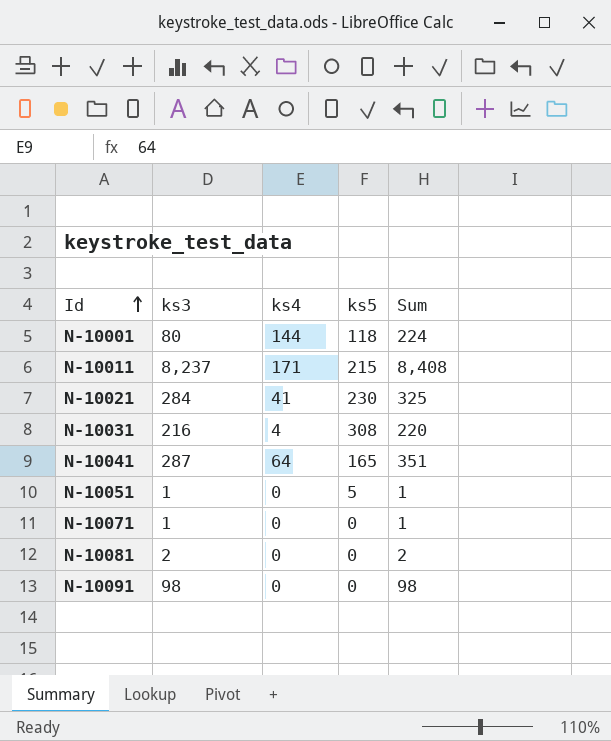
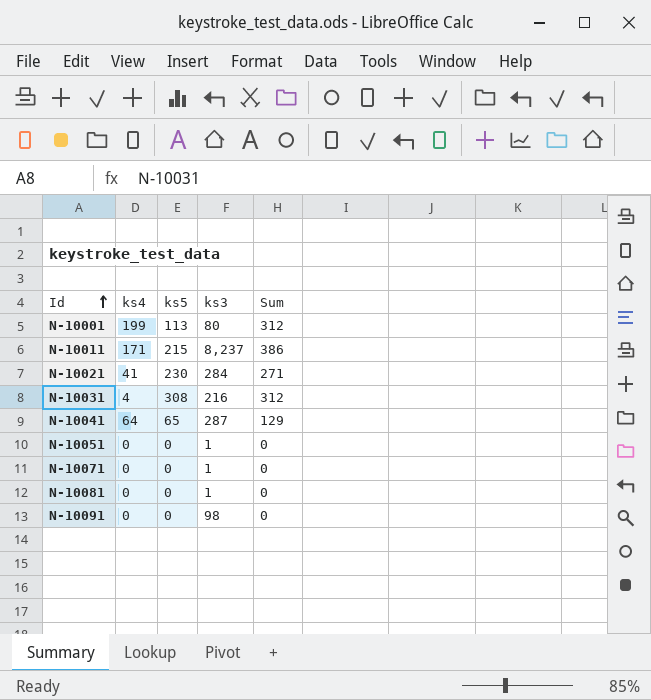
column ks3 | position: 2 -> 4
column Sum | formula: [ks3] + [ks4] -> [ks4] + [ks5]
N-10001 | ks4: 144 -> 199
N-10001 | ks5: 118 -> 113
N-10041 | ks5: 165 -> 65
N-10051 | ks5: 5 -> 0
N-10081 | ks3: 2 -> 1

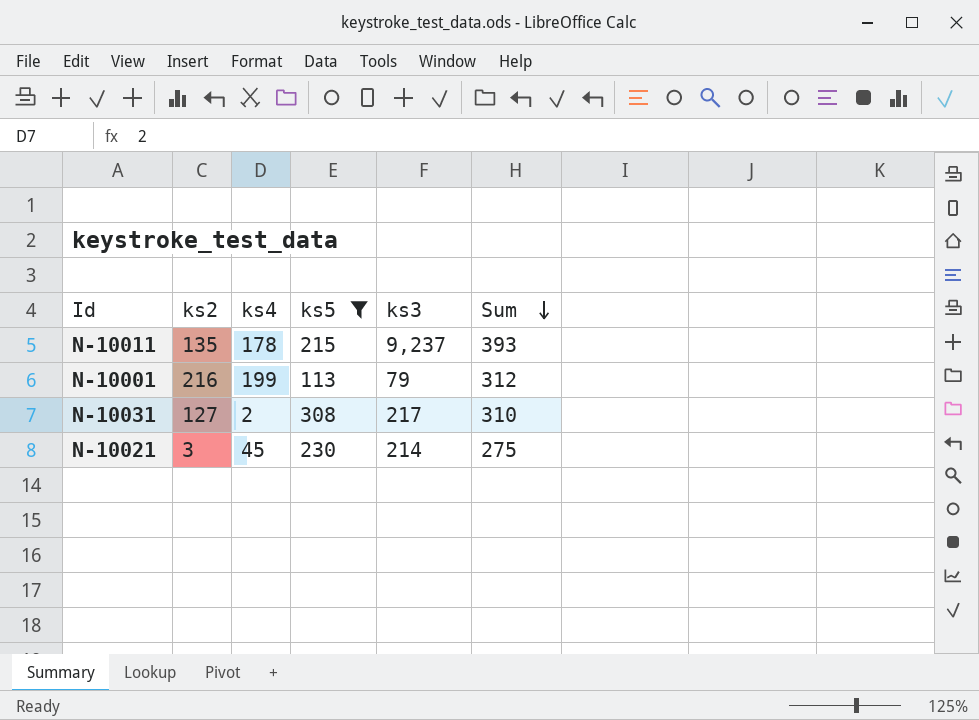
filter: none -> ks5 >= 113
row order: Id ascending -> Sum descending
column ks2 | position: none -> 2
N-10011 | ks4: 171 -> 178
N-10011 | ks3: 8,237 -> 9,237
N-10011 | Sum: 386 -> 393
N-10001 | ks3: 80 -> 79
N-10031 | ks4: 4 -> 2
N-10031 | ks3: 216 -> 217
N-10031 | Sum: 312 -> 310
N-10021 | ks4: 41 -> 45
N-10021 | ks3: 284 -> 214
N-10021 | Sum: 271 -> 275

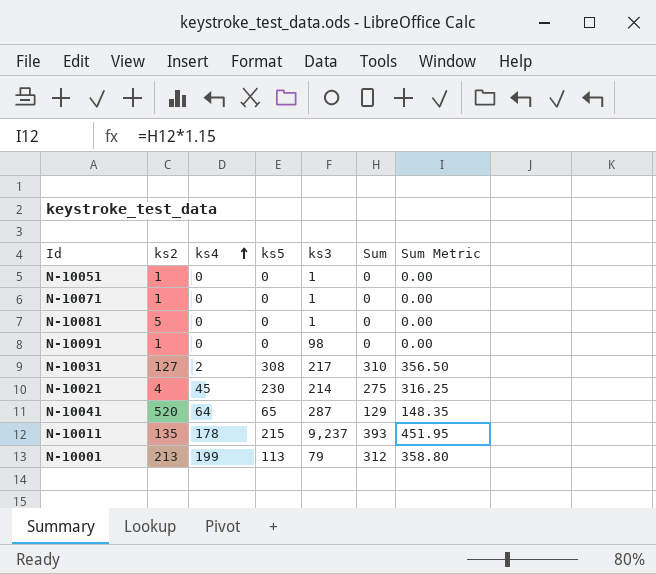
filter: ks5 >= 113 -> none
row order: Sum descending -> ks4 ascending
column Sum Metric | formula: none -> [Sum] * 1.15
N-10021 | ks2: 3 -> 4
N-10001 | ks2: 216 -> 213

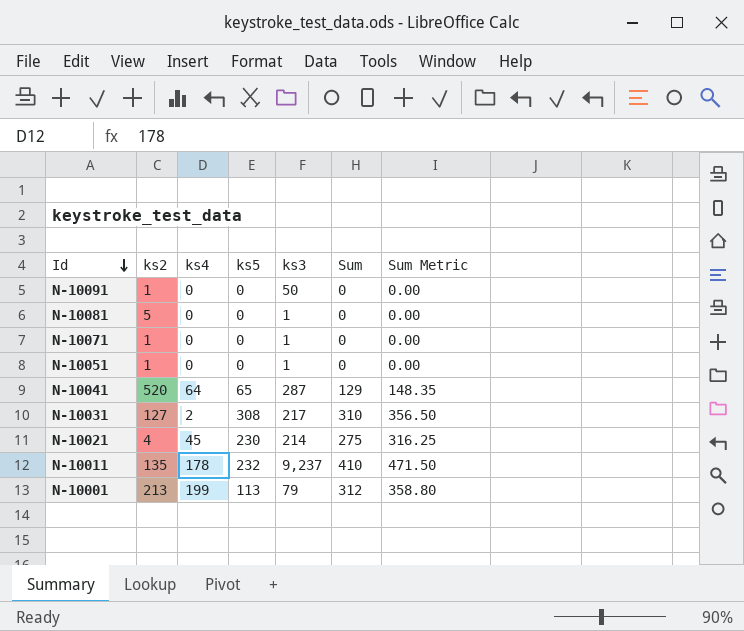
row order: ks4 ascending -> Id descending
N-10091 | ks3: 98 -> 50
N-10011 | ks5: 215 -> 232
N-10011 | Sum: 393 -> 410
N-10011 | Sum Metric: 451.95 -> 471.50

